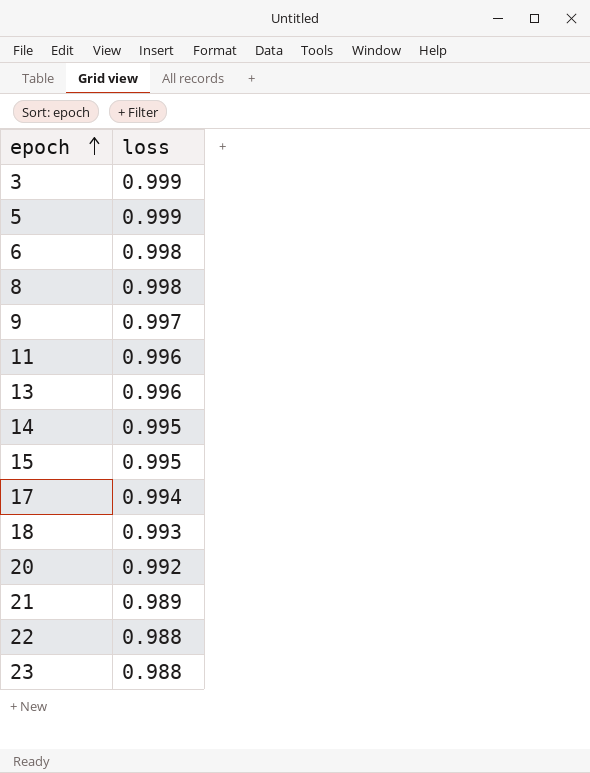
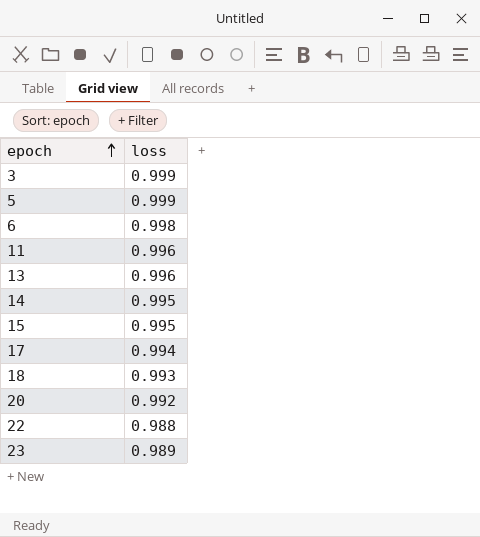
row 8: 0.998 -> none
row 9: 0.997 -> none
row 21: 0.989 -> none
23 | loss: 0.988 -> 0.989

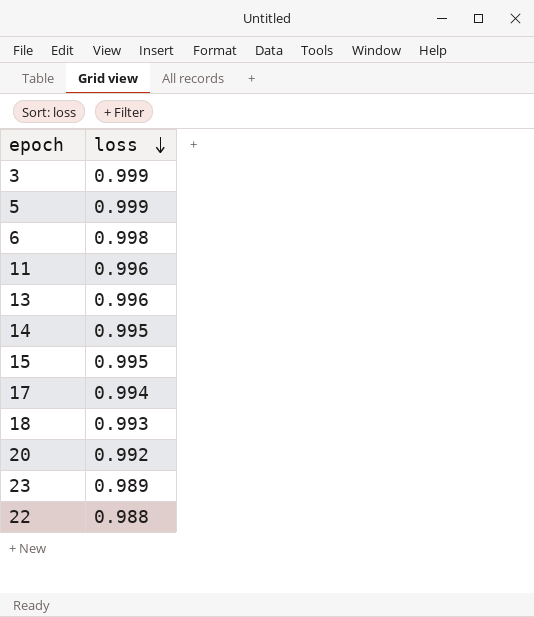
row order: epoch ascending -> loss descending

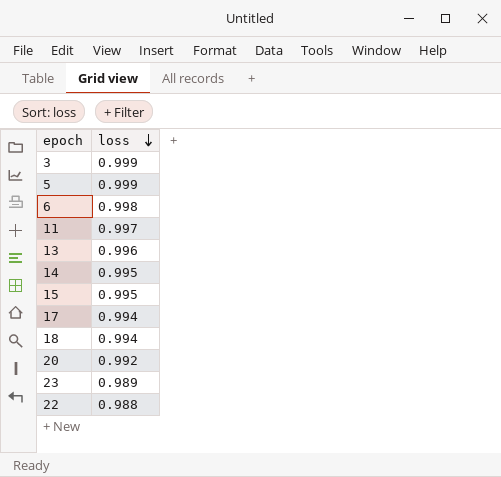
11 | loss: 0.996 -> 0.997
18 | loss: 0.993 -> 0.994

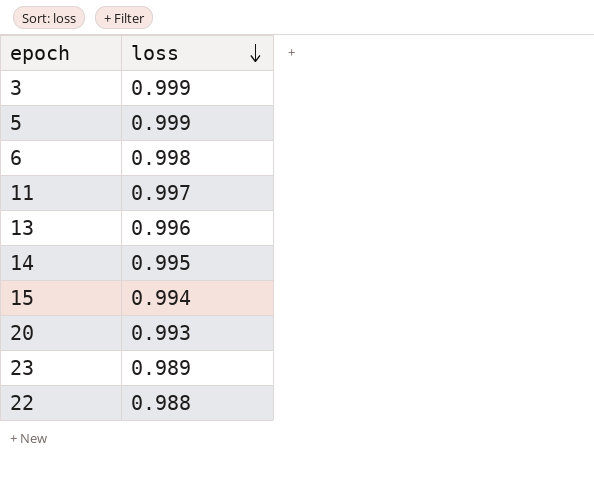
row 17: 0.994 -> none
row 18: 0.994 -> none
15 | loss: 0.995 -> 0.994
20 | loss: 0.992 -> 0.993

